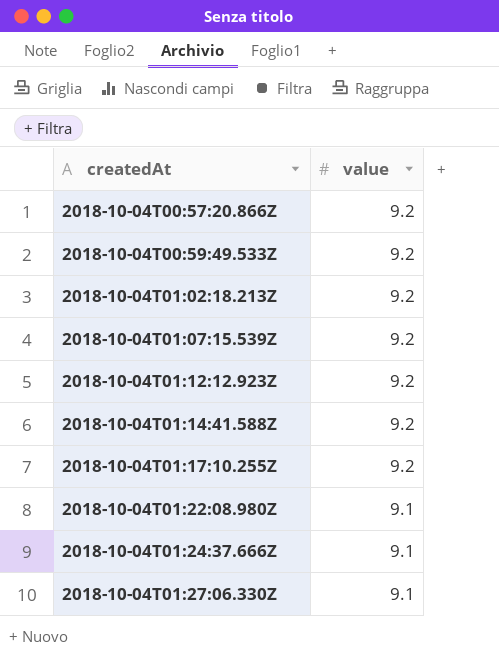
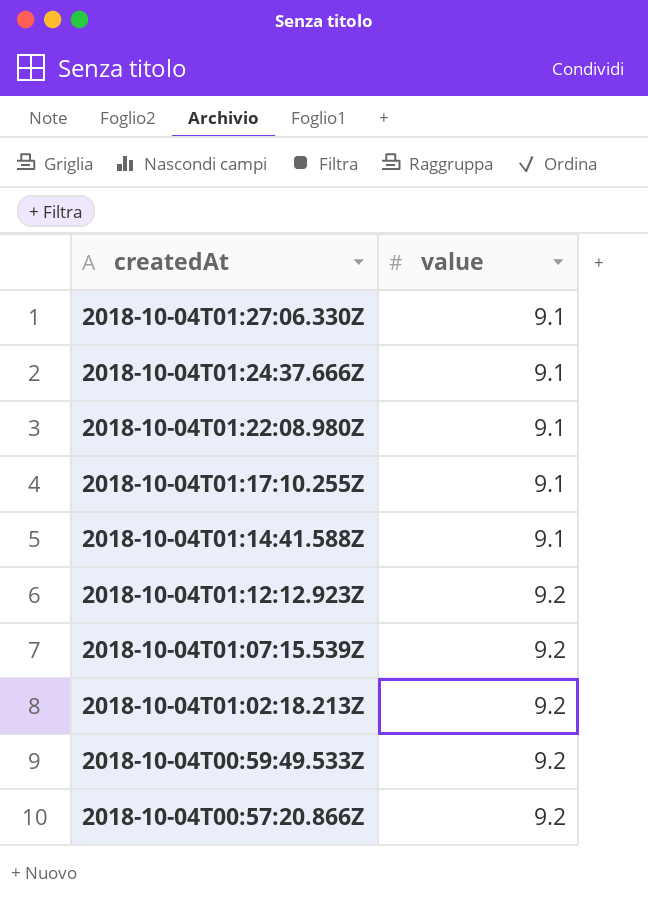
row order: createdAt ascending -> createdAt descending
2018-10-04T01:17:10.255Z | value: 9.2 -> 9.1
2018-10-04T01:14:41.588Z | value: 9.2 -> 9.1

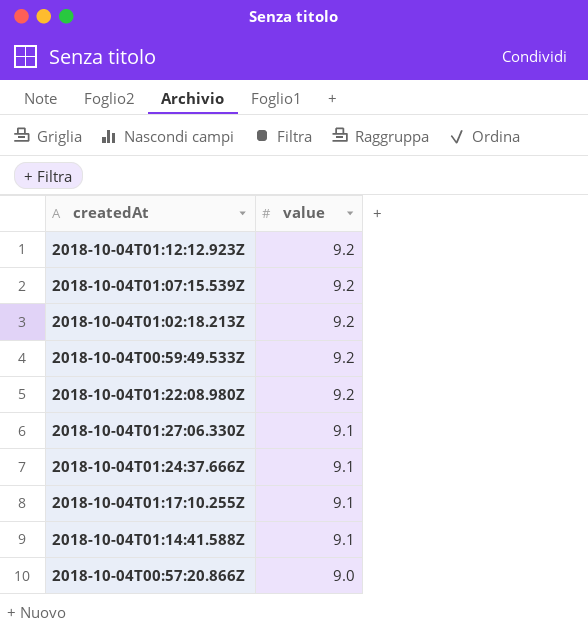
row order: createdAt descending -> value descending
2018-10-04T01:22:08.980Z | value: 9.1 -> 9.2
2018-10-04T00:57:20.866Z | value: 9.2 -> 9.0

